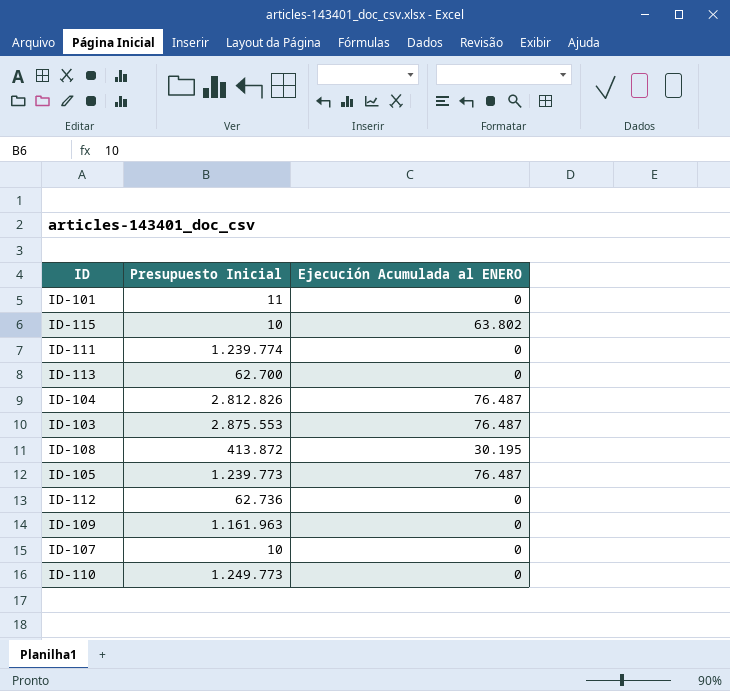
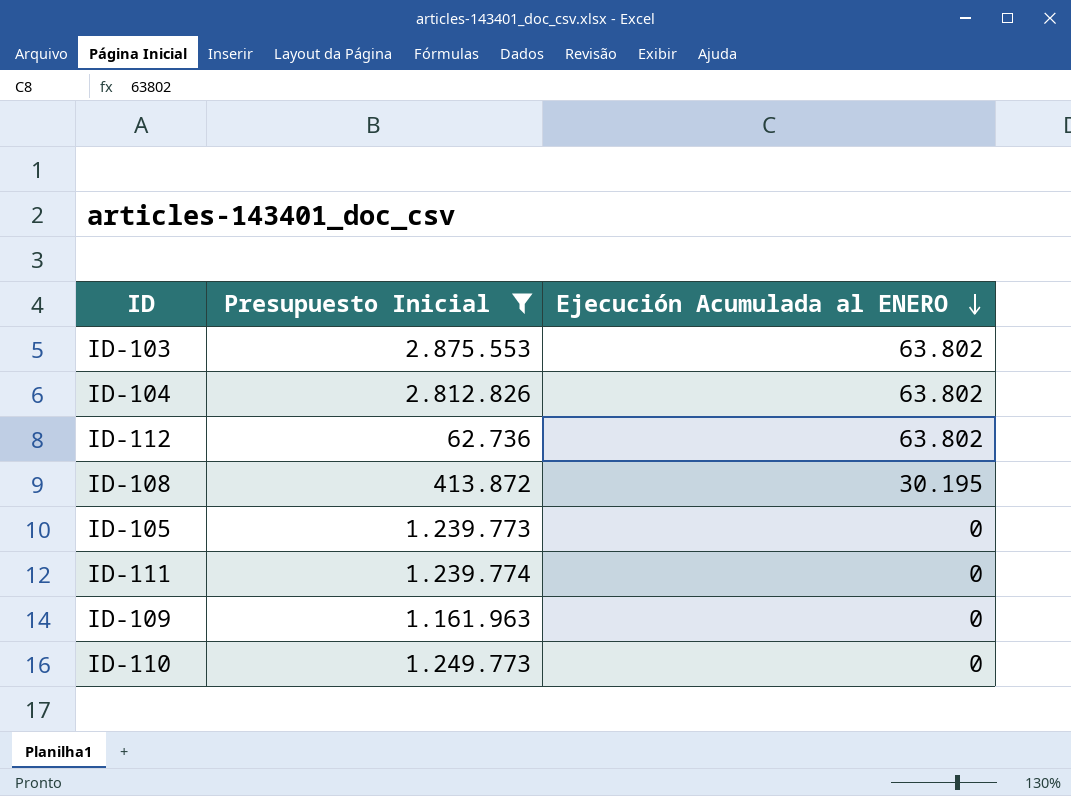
filter: none -> Presupuesto Inicial >= 62.736
row order: none -> Ejecución Acumulada al ENERO descending
ID-103 | Ejecución Acumulada al ENERO: 76.487 -> 63.802
ID-104 | Ejecución Acumulada al ENERO: 76.487 -> 63.802
ID-112 | Ejecución Acumulada al ENERO: 0 -> 63.802
ID-105 | Ejecución Acumulada al ENERO: 76.487 -> 0

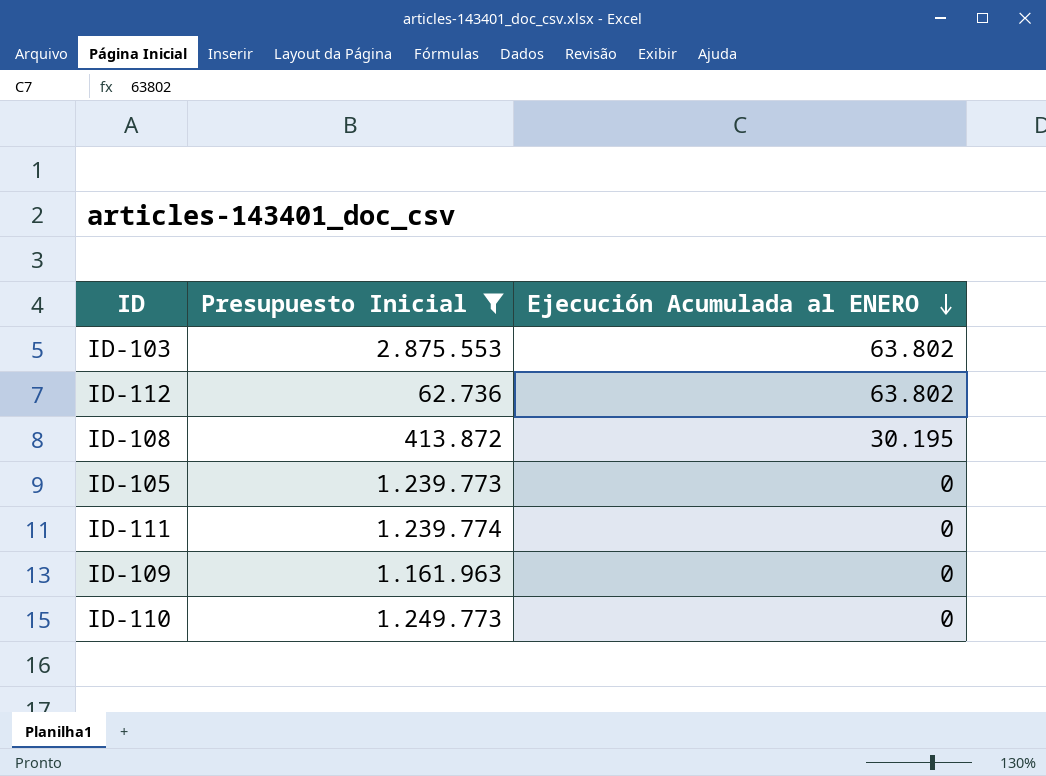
row ID-104: 2.812.826 | 63.802 -> none

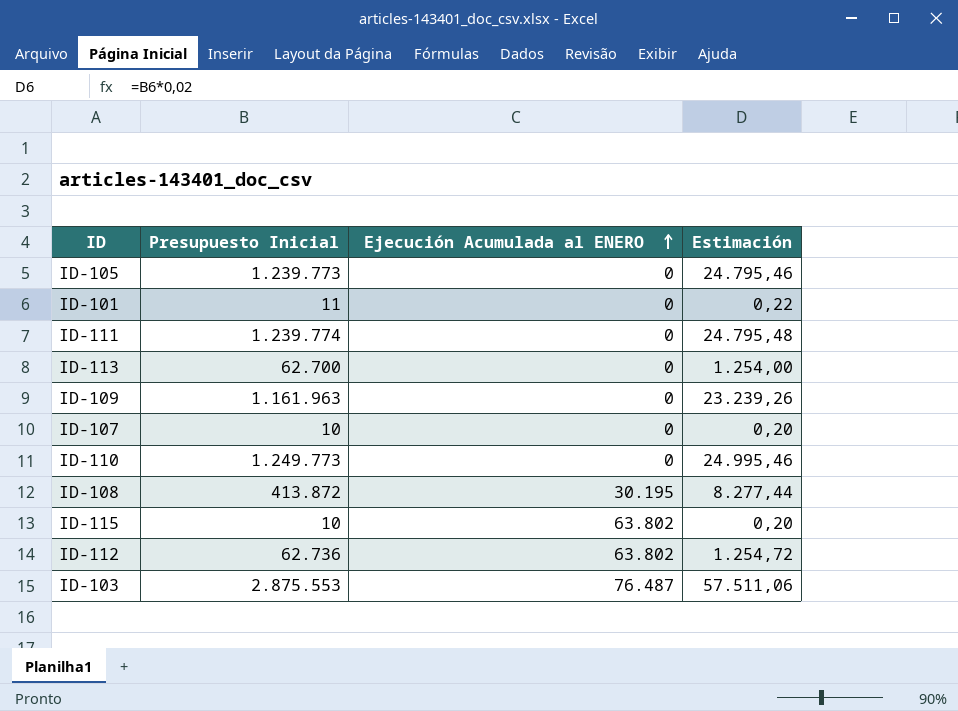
filter: Presupuesto Inicial >= 62.736 -> none
row order: Ejecución Acumulada al ENERO descending -> Ejecución Acumulada al ENERO ascending
column Estimación | formula: none -> [Presupuesto Inicial] * 0,02
ID-103 | Ejecución Acumulada al ENERO: 63.802 -> 76.487

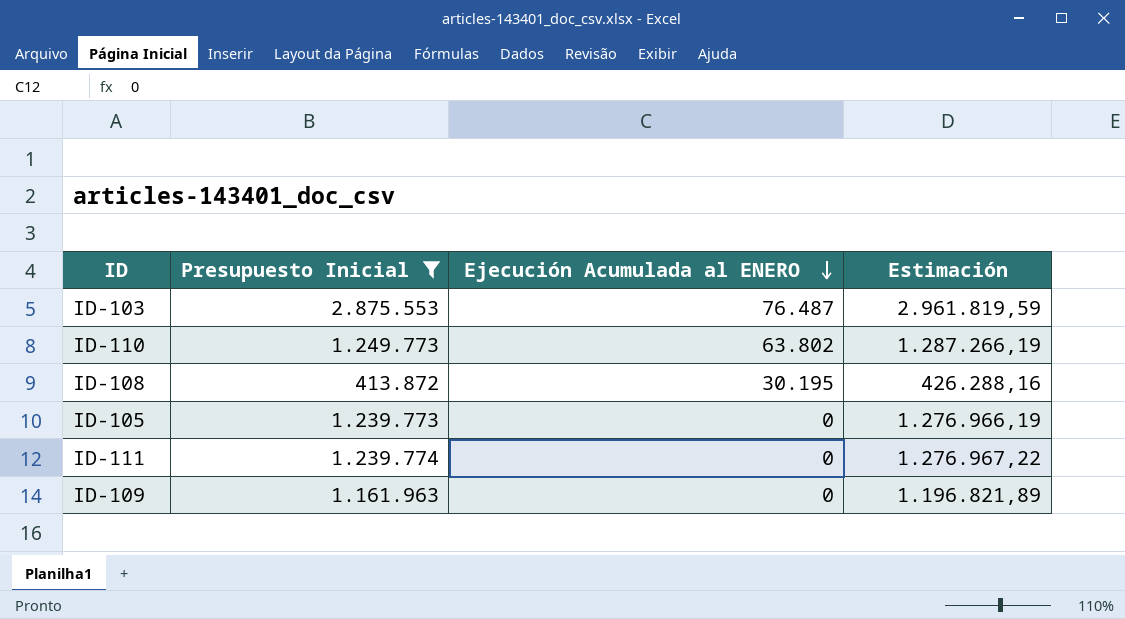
filter: none -> Presupuesto Inicial >= 413.872
row order: Ejecución Acumulada al ENERO ascending -> Ejecución Acumulada al ENERO descending
column Estimación | formula: [Presupuesto Inicial] * 0,02 -> [Presupuesto Inicial] * 1,03
ID-110 | Ejecución Acumulada al ENERO: 0 -> 63.802

